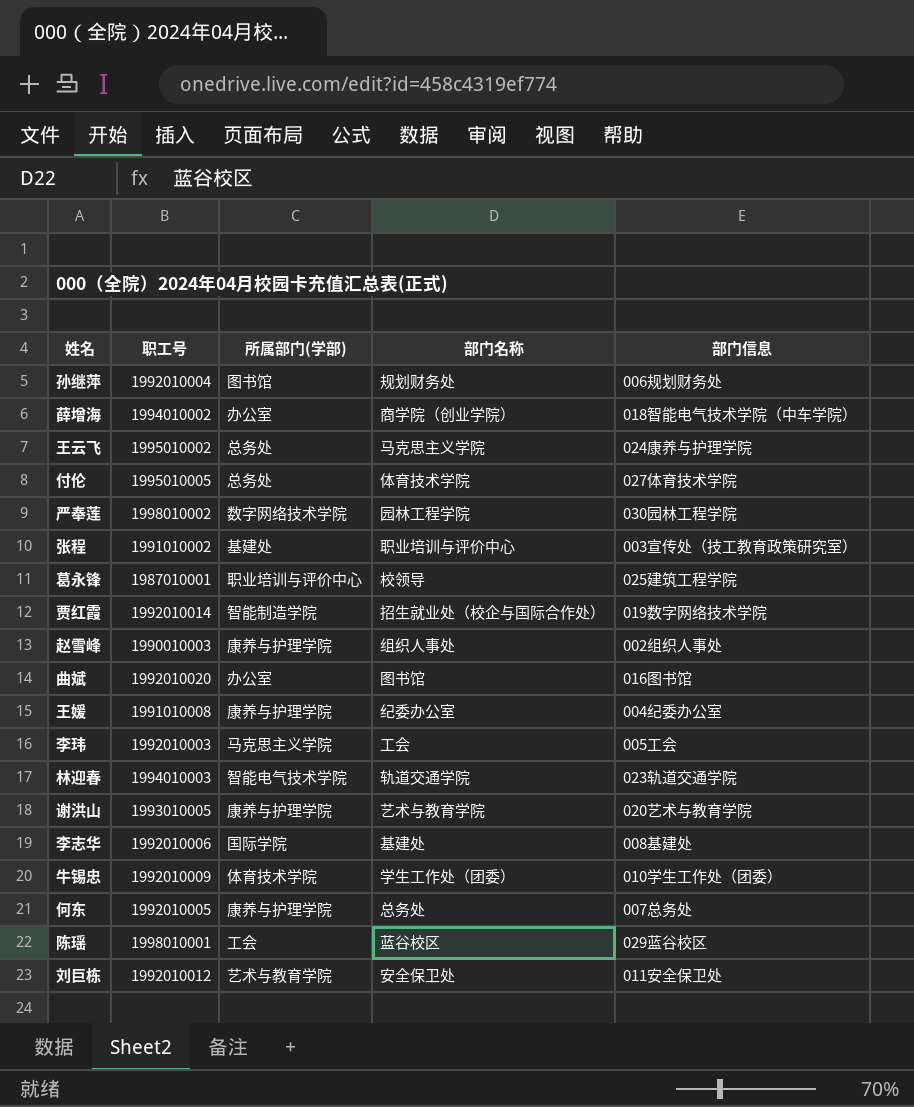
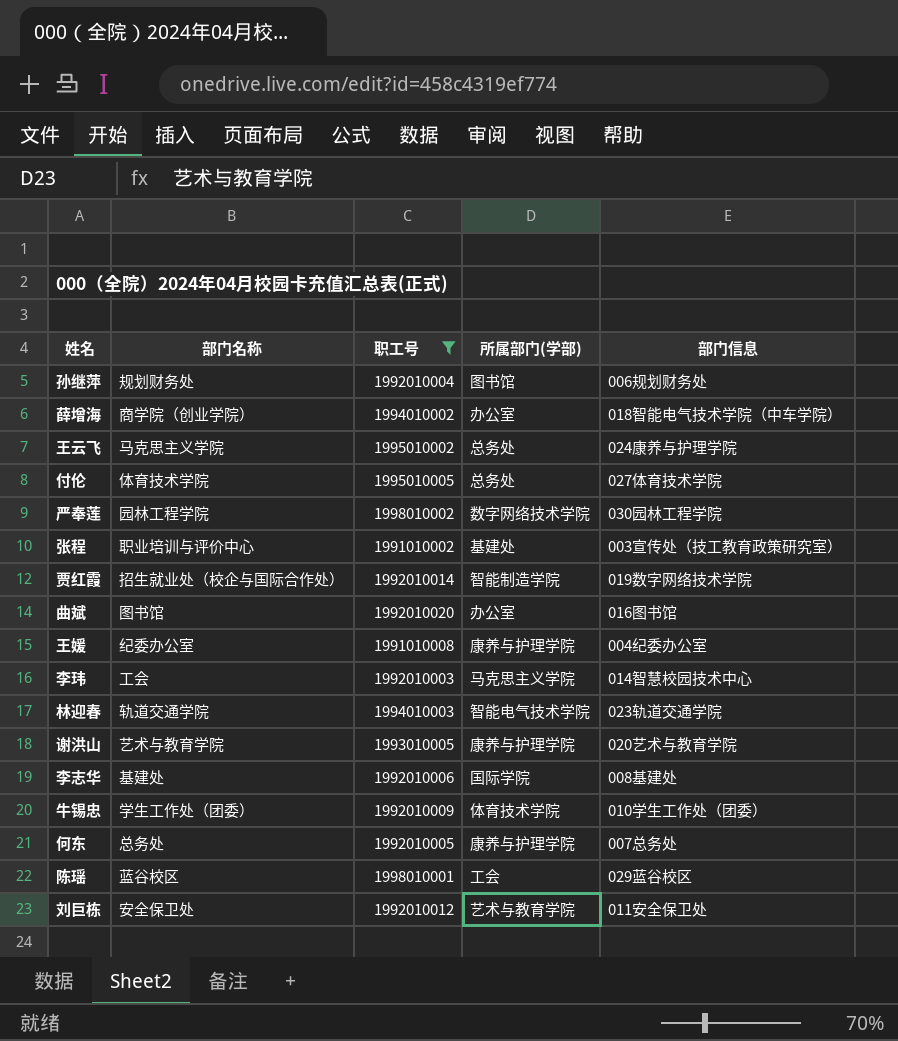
filter: none -> 职工号 >= 1991010002
column 部门名称 | position: 4 -> 2
李玮 | 部门信息: 005工会 -> 014智慧校园技术中心

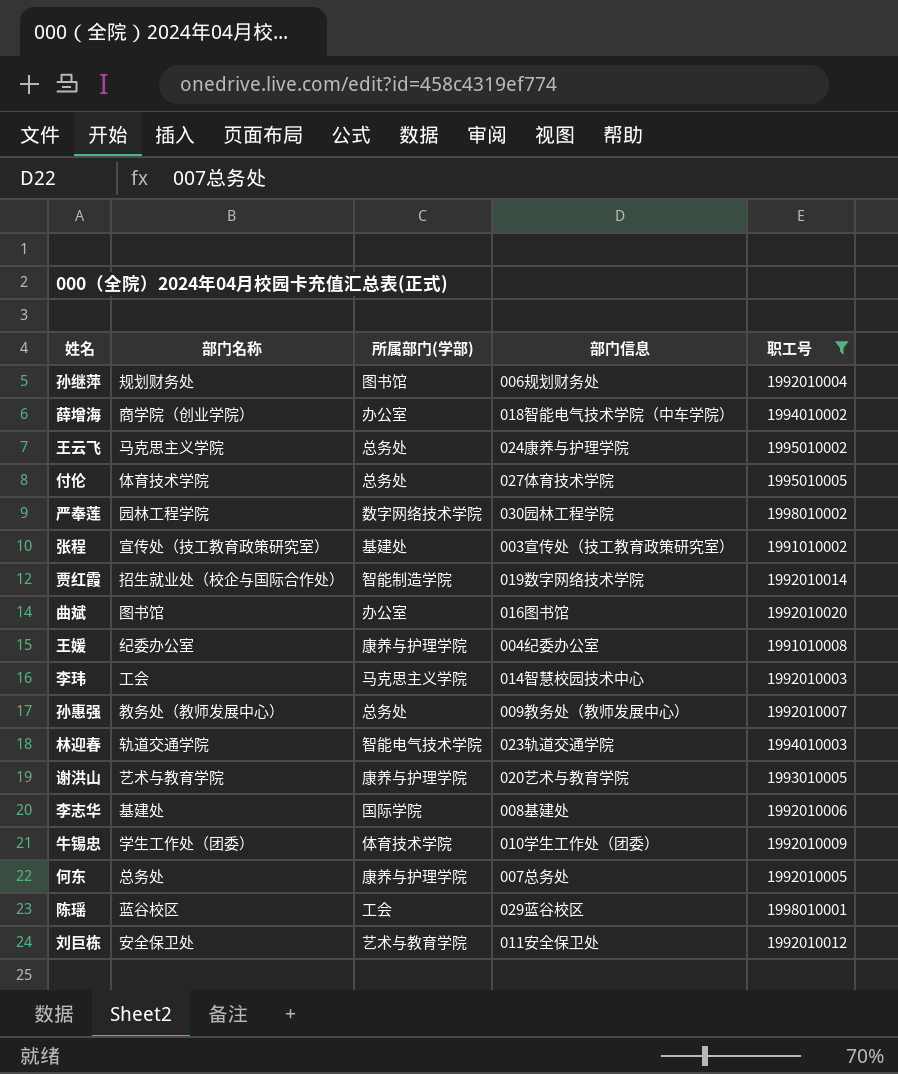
column 职工号 | position: 3 -> 5
张程 | 部门名称: 职业培训与评价中心 -> 宣传处（技工教育政策研究室）
row 孙惠强: none -> 教务处（教师发展中心） | 总务处 | 009教务处（教师发展中心） | 1992010007

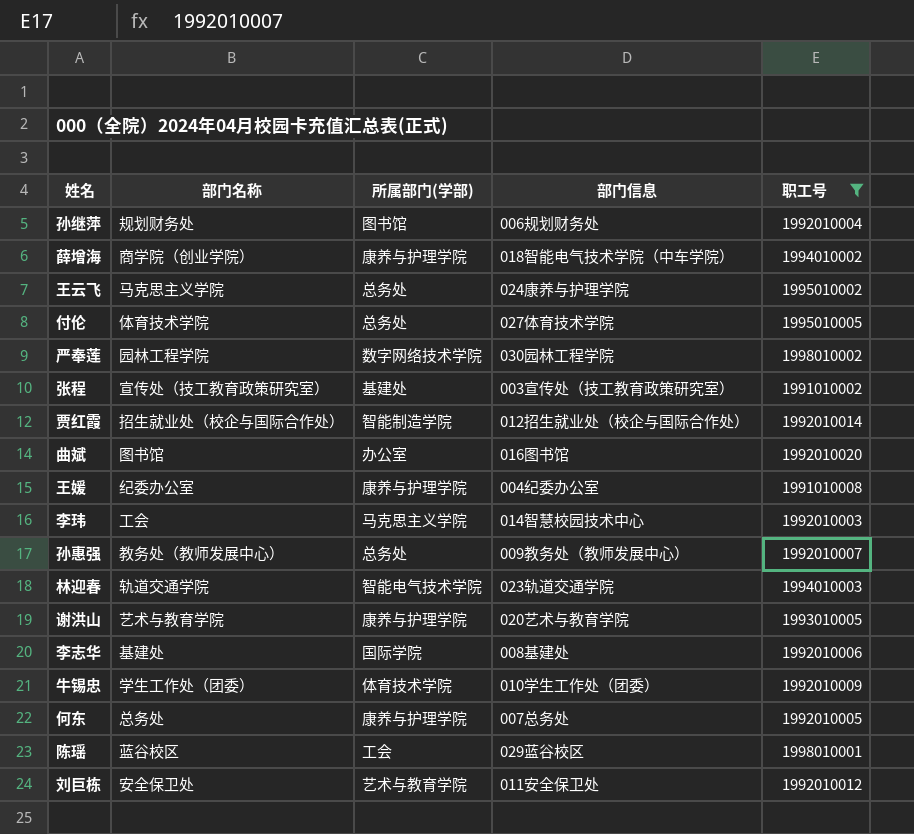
薛增海 | 所属部门(学部): 办公室 -> 康养与护理学院
贾红霞 | 部门信息: 019数字网络技术学院 -> 012招生就业处（校企与国际合作处）

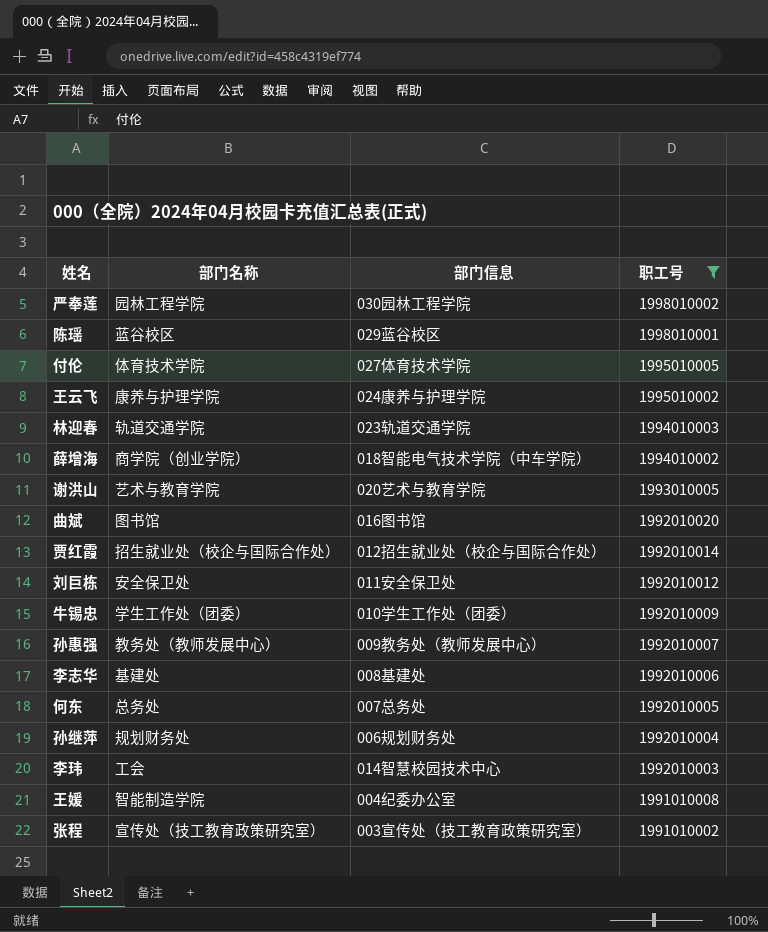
row order: none -> 职工号 descending
column 所属部门(学部) | position: 3 -> none
王云飞 | 部门名称: 马克思主义学院 -> 康养与护理学院
王媛 | 部门名称: 纪委办公室 -> 智能制造学院

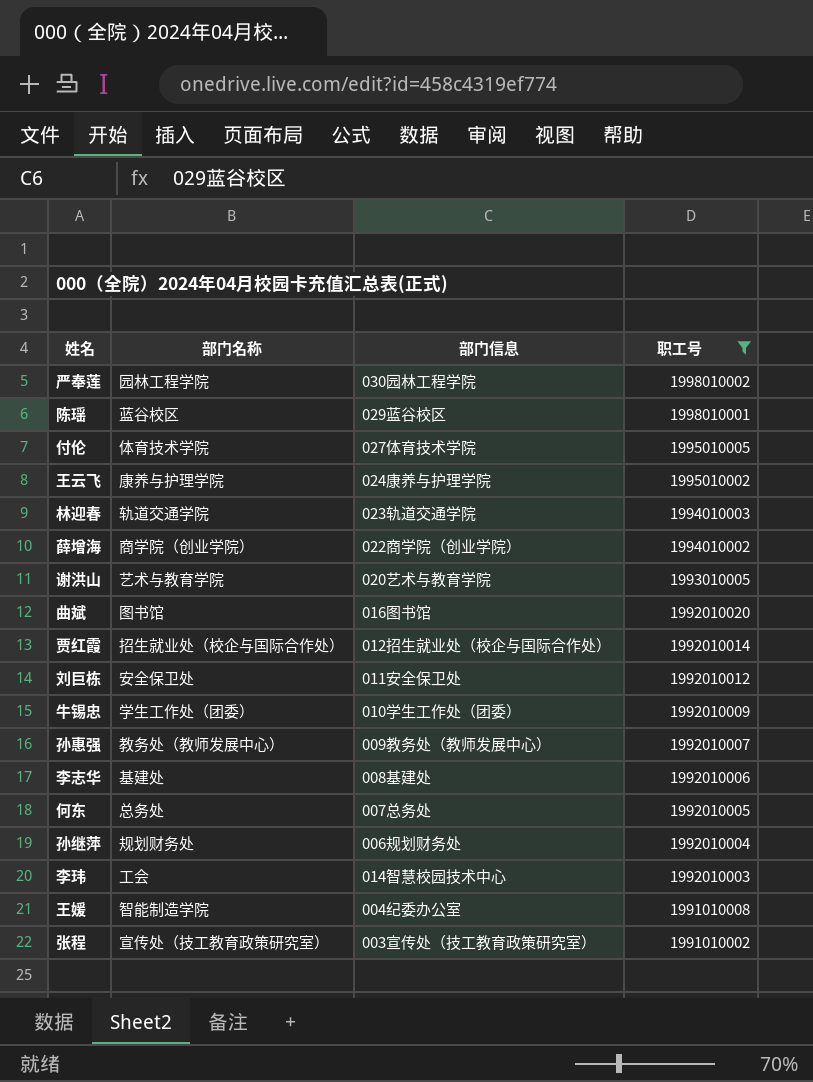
薛增海 | 部门信息: 018智能电气技术学院（中车学院） -> 022商学院（创业学院）

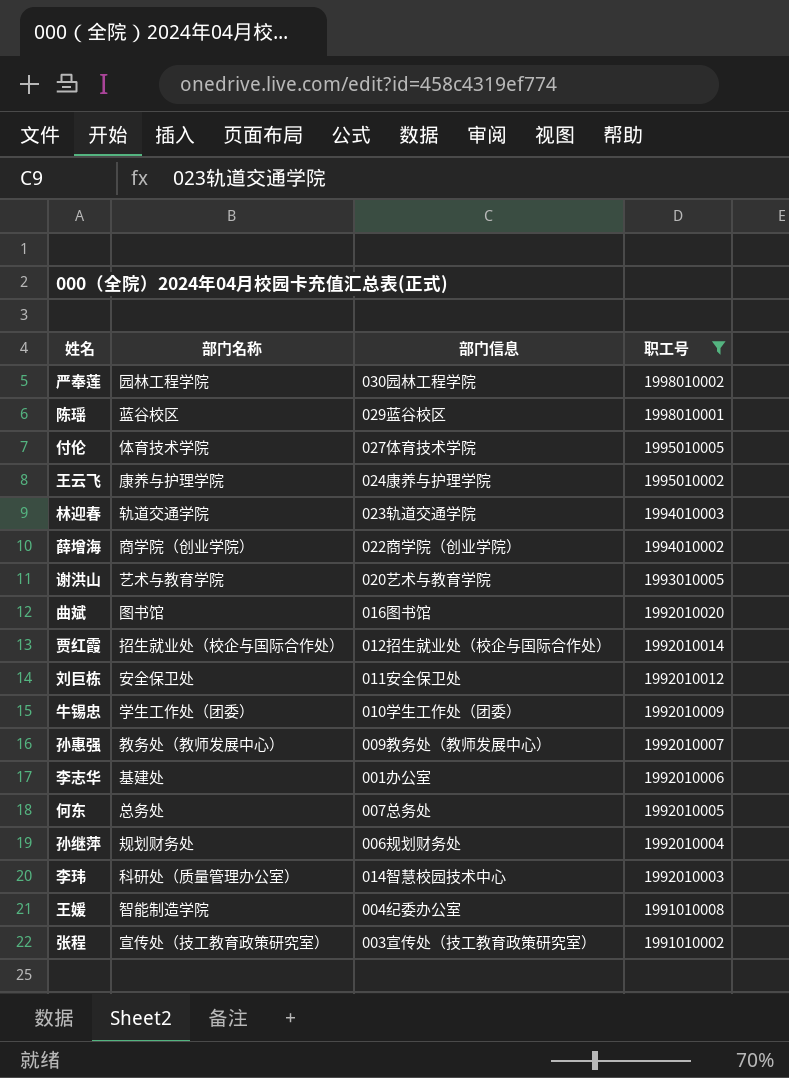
李志华 | 部门信息: 008基建处 -> 001办公室
李玮 | 部门名称: 工会 -> 科研处（质量管理办公室）

